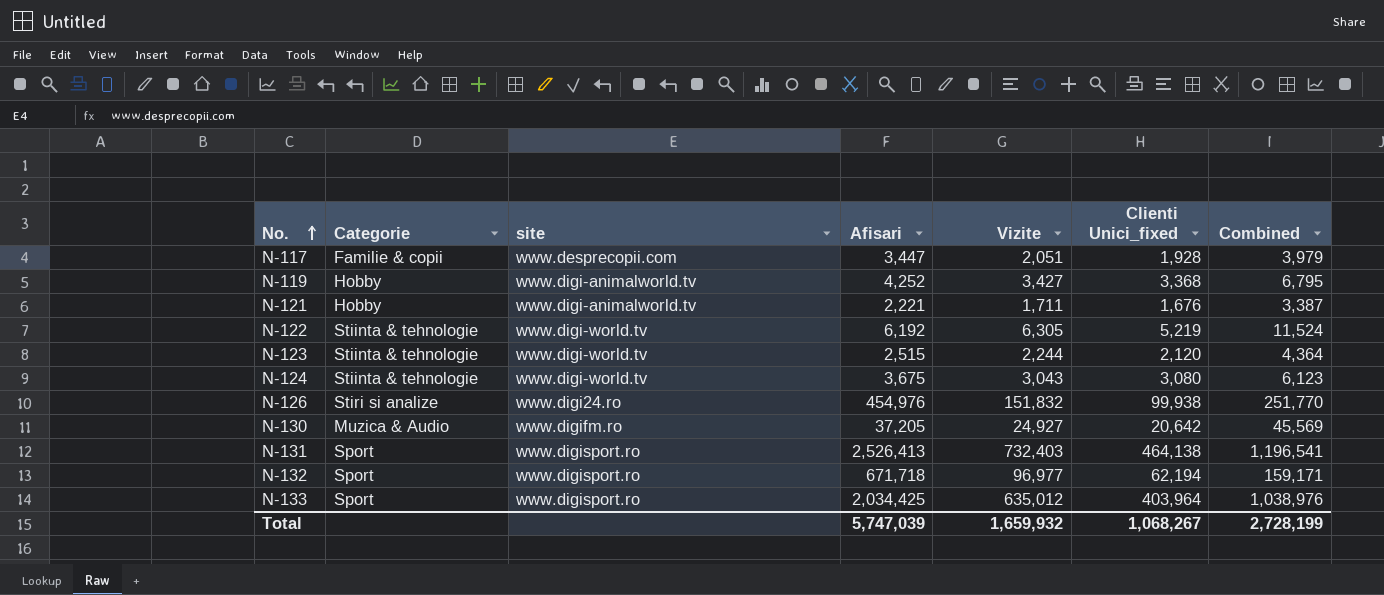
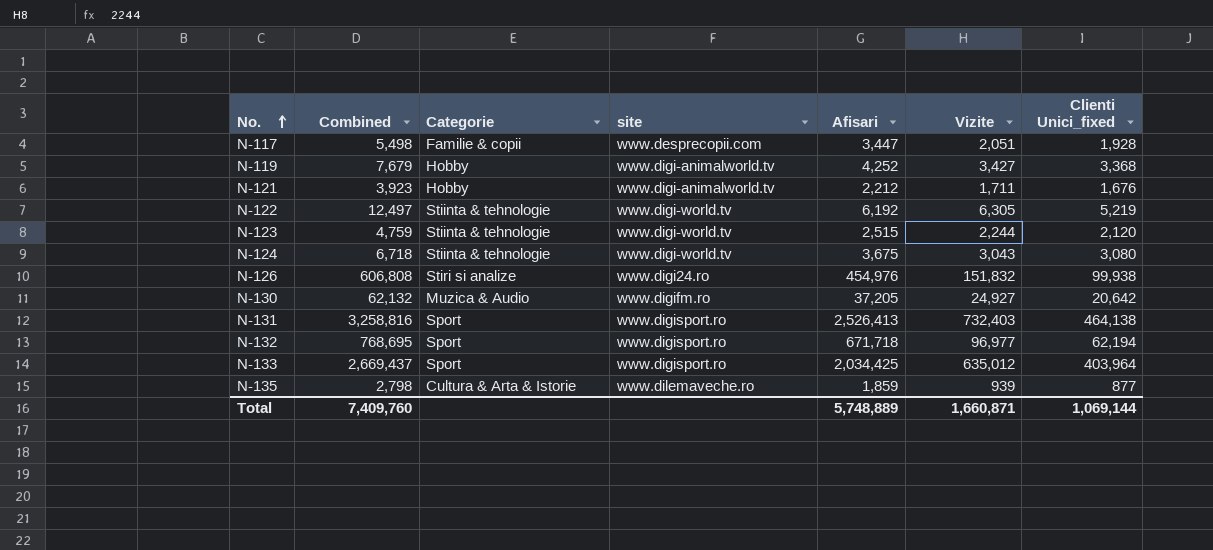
column Combined | formula: [Vizite] + [Clienti Unici_fixed] -> [Afisari] + [Vizite]
column Combined | position: 7 -> 2
N-121 | Afisari: 2,221 -> 2,212
row N-135: none -> 2,798 | Cultura & Arta & Istorie | www.dilemaveche.ro | 1,859 | 939 | 877
Total | Combined: 2,728,199 -> 7,409,760
Total | Afisari: 5,747,039 -> 5,748,889
Total | Vizite: 1,659,932 -> 1,660,871
Total | Clienti Unici_fixed: 1,068,267 -> 1,069,144

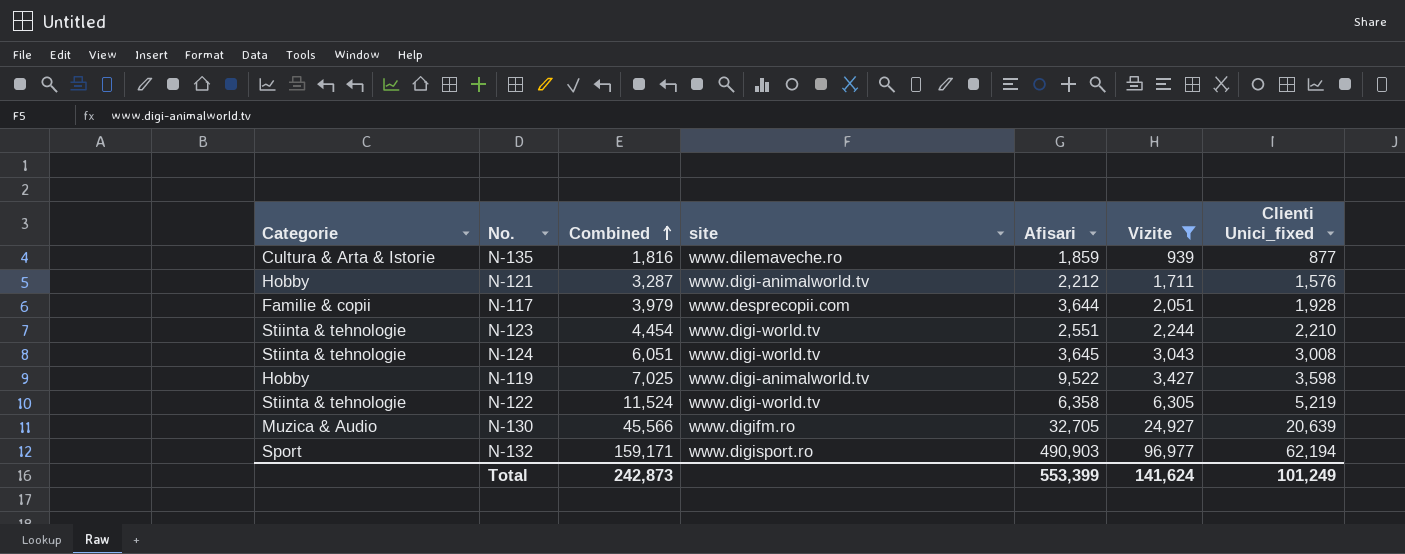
filter: none -> Vizite <= 96,977
row order: No. ascending -> Combined ascending
column Categorie | position: 3 -> 1
column Combined | formula: [Afisari] + [Vizite] -> [Vizite] + [Clienti Unici_fixed]
N-121 | Clienti Unici_fixed: 1,676 -> 1,576
N-117 | Afisari: 3,447 -> 3,644
N-123 | Afisari: 2,515 -> 2,551
N-123 | Clienti Unici_fixed: 2,120 -> 2,210
N-124 | Afisari: 3,675 -> 3,645
N-124 | Clienti Unici_fixed: 3,080 -> 3,008
N-119 | Afisari: 4,252 -> 9,522
N-119 | Clienti Unici_fixed: 3,368 -> 3,598
N-122 | Afisari: 6,192 -> 6,358
N-130 | Afisari: 37,205 -> 32,705
N-130 | Clienti Unici_fixed: 20,642 -> 20,639
N-132 | Afisari: 671,718 -> 490,903
Total | Combined: 7,409,760 -> 242,873
Total | Afisari: 5,748,889 -> 553,399
Total | Vizite: 1,660,871 -> 141,624
Total | Clienti Unici_fixed: 1,069,144 -> 101,249

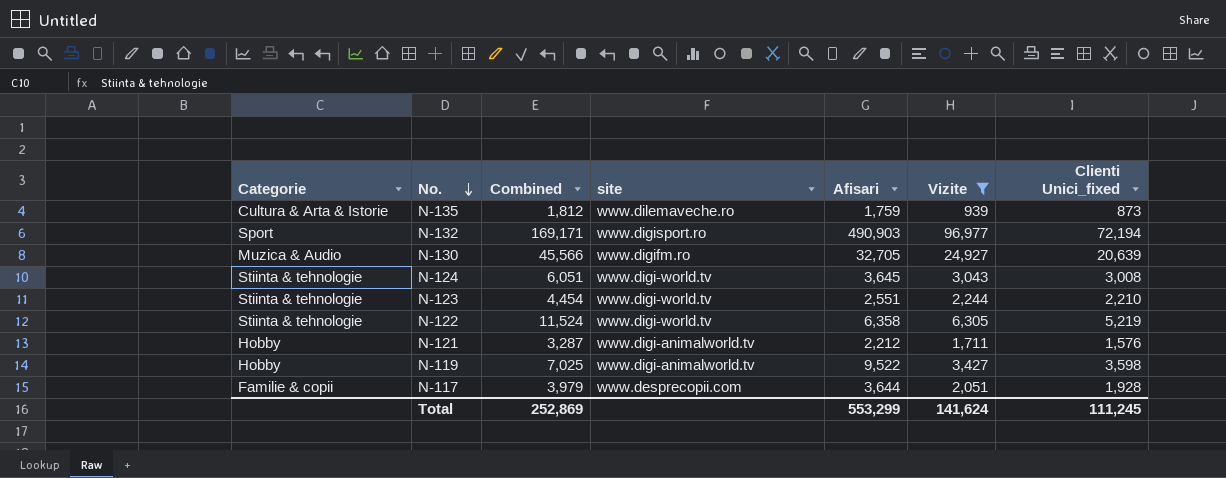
row order: Combined ascending -> No. descending
N-135 | Combined: 1,816 -> 1,812
N-135 | Afisari: 1,859 -> 1,759
N-135 | Clienti Unici_fixed: 877 -> 873
N-132 | Combined: 159,171 -> 169,171
N-132 | Clienti Unici_fixed: 62,194 -> 72,194
Total | Combined: 242,873 -> 252,869
Total | Afisari: 553,399 -> 553,299
Total | Clienti Unici_fixed: 101,249 -> 111,245

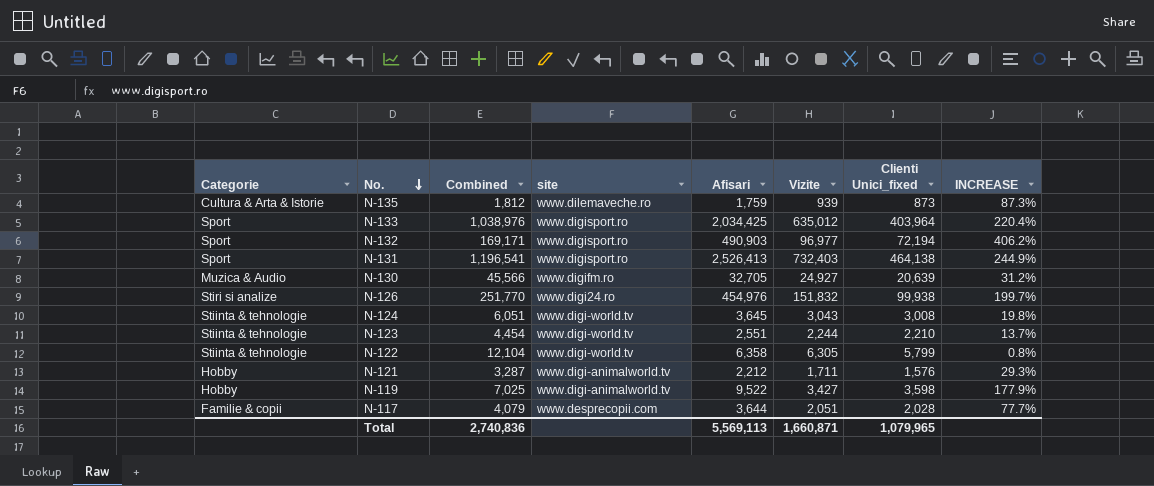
filter: Vizite <= 96,977 -> none
column INCREASE | formula: none -> ([Afisari] - [Vizite]) / [Vizite]
N-122 | Combined: 11,524 -> 12,104
N-122 | Clienti Unici_fixed: 5,219 -> 5,799
N-117 | Combined: 3,979 -> 4,079
N-117 | Clienti Unici_fixed: 1,928 -> 2,028
Total | Combined: 252,869 -> 2,740,836
Total | Afisari: 553,299 -> 5,569,113
Total | Vizite: 141,624 -> 1,660,871
Total | Clienti Unici_fixed: 111,245 -> 1,079,965

